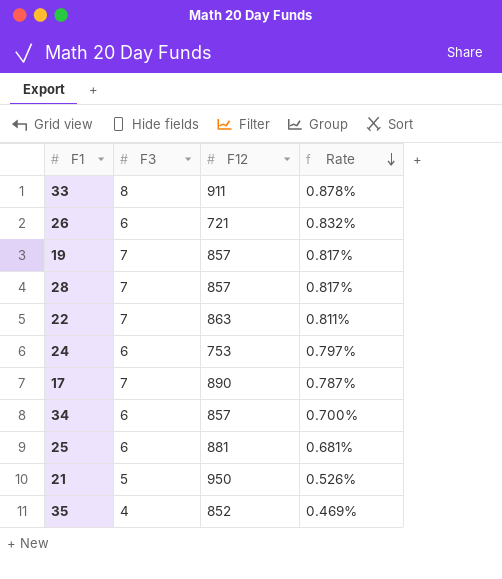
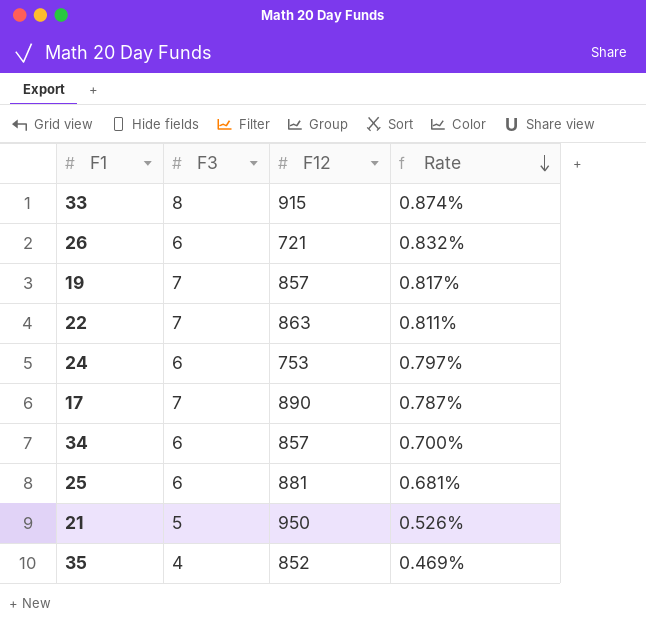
row 28: 7 | 857 | 0.817% -> none
33 | F12: 911 -> 915
33 | Rate: 0.878% -> 0.874%

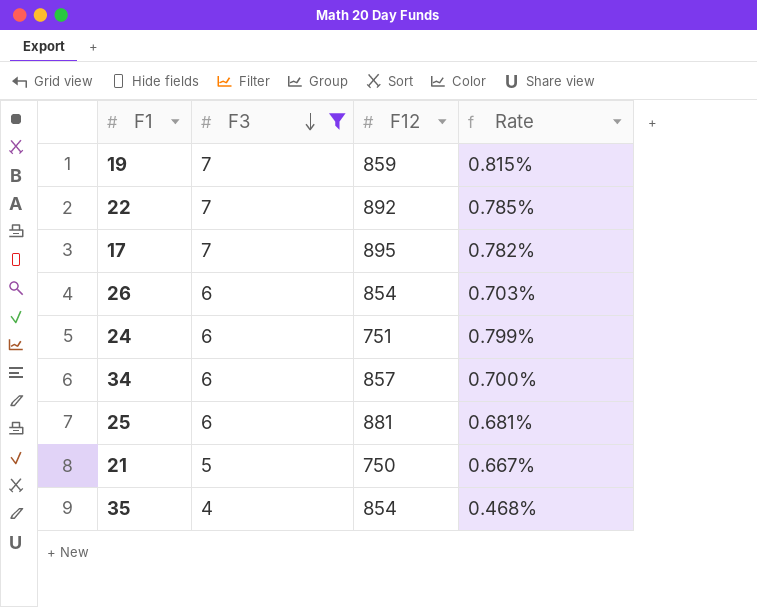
filter: none -> F3 != 8
row order: Rate descending -> F3 descending
19 | F12: 857 -> 859
19 | Rate: 0.817% -> 0.815%
22 | F12: 863 -> 892
22 | Rate: 0.811% -> 0.785%
17 | F12: 890 -> 895
17 | Rate: 0.787% -> 0.782%
26 | F12: 721 -> 854
26 | Rate: 0.832% -> 0.703%
24 | F12: 753 -> 751
24 | Rate: 0.797% -> 0.799%
21 | F12: 950 -> 750
21 | Rate: 0.526% -> 0.667%
35 | F12: 852 -> 854
35 | Rate: 0.469% -> 0.468%

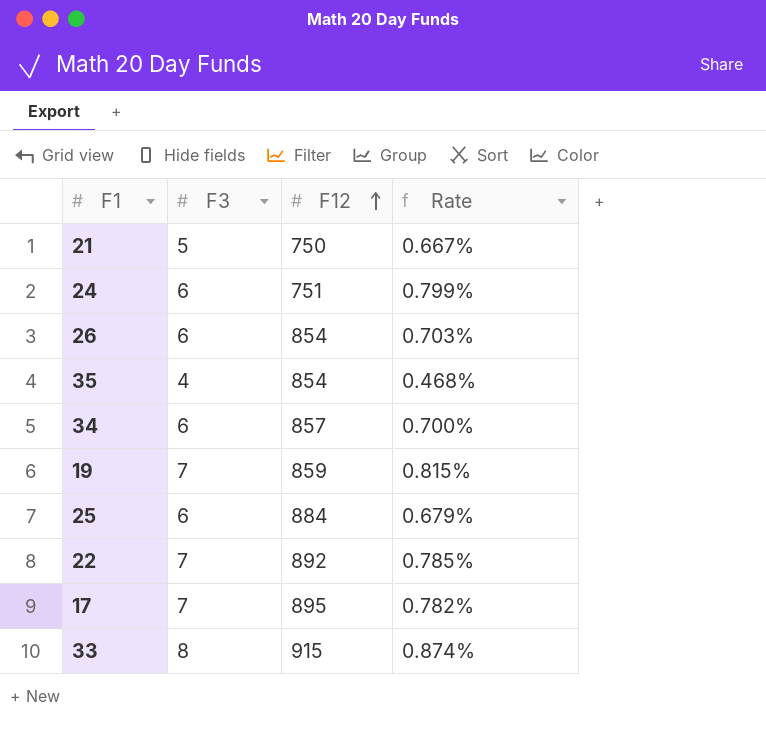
filter: F3 != 8 -> none
row order: F3 descending -> F12 ascending
25 | F12: 881 -> 884
25 | Rate: 0.681% -> 0.679%

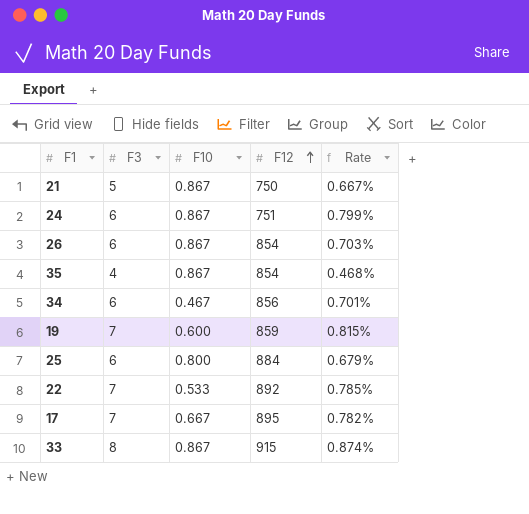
column F10 | position: none -> 3
34 | F12: 857 -> 856
34 | Rate: 0.700% -> 0.701%

